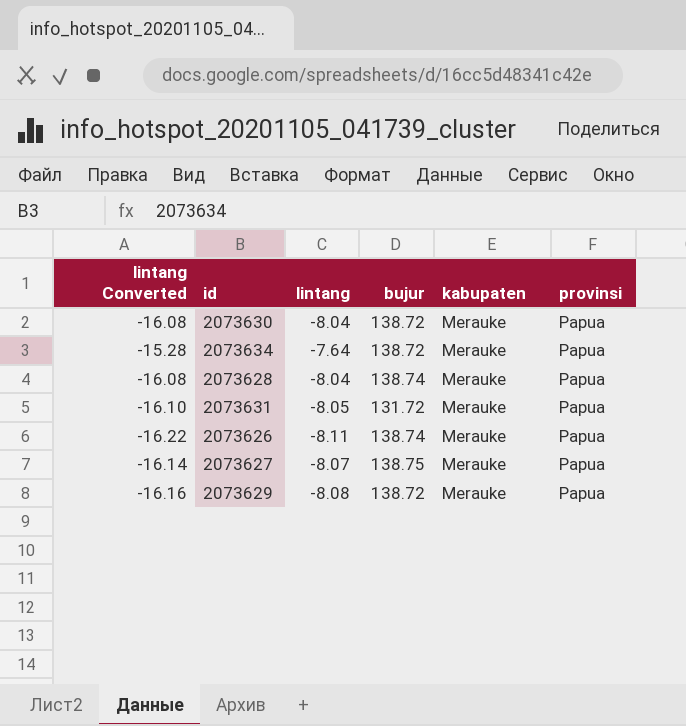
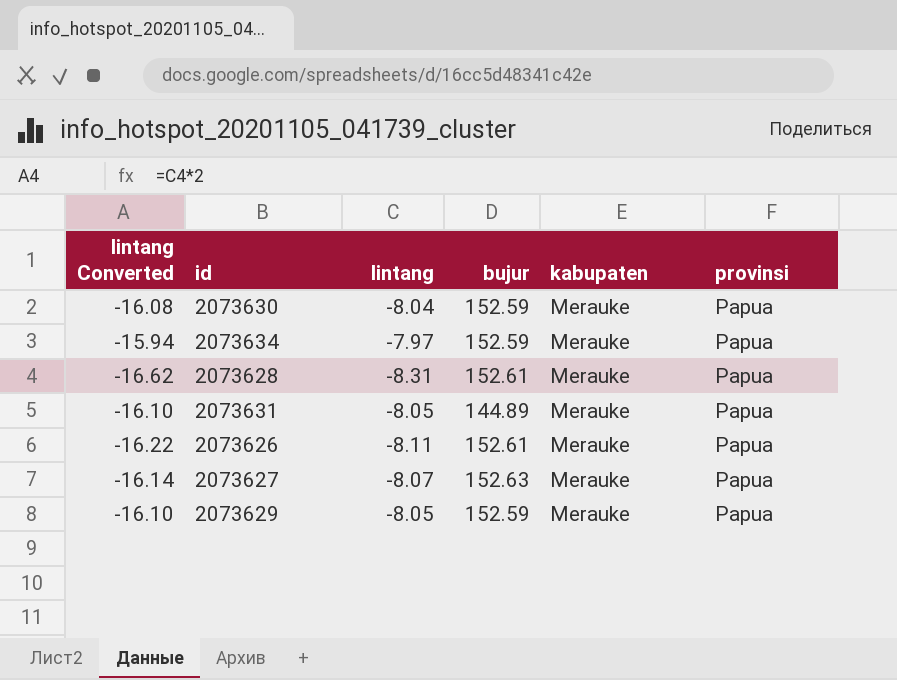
2073630 | bujur: 138.72 -> 152.59
2073634 | lintang Converted: -15.28 -> -15.94
2073634 | lintang: -7.64 -> -7.97
2073634 | bujur: 138.72 -> 152.59
2073628 | lintang Converted: -16.08 -> -16.62
2073628 | lintang: -8.04 -> -8.31
2073628 | bujur: 138.74 -> 152.61
2073631 | bujur: 131.72 -> 144.89
2073626 | bujur: 138.74 -> 152.61
2073627 | bujur: 138.75 -> 152.63
2073629 | lintang Converted: -16.16 -> -16.10
2073629 | lintang: -8.08 -> -8.05
2073629 | bujur: 138.72 -> 152.59

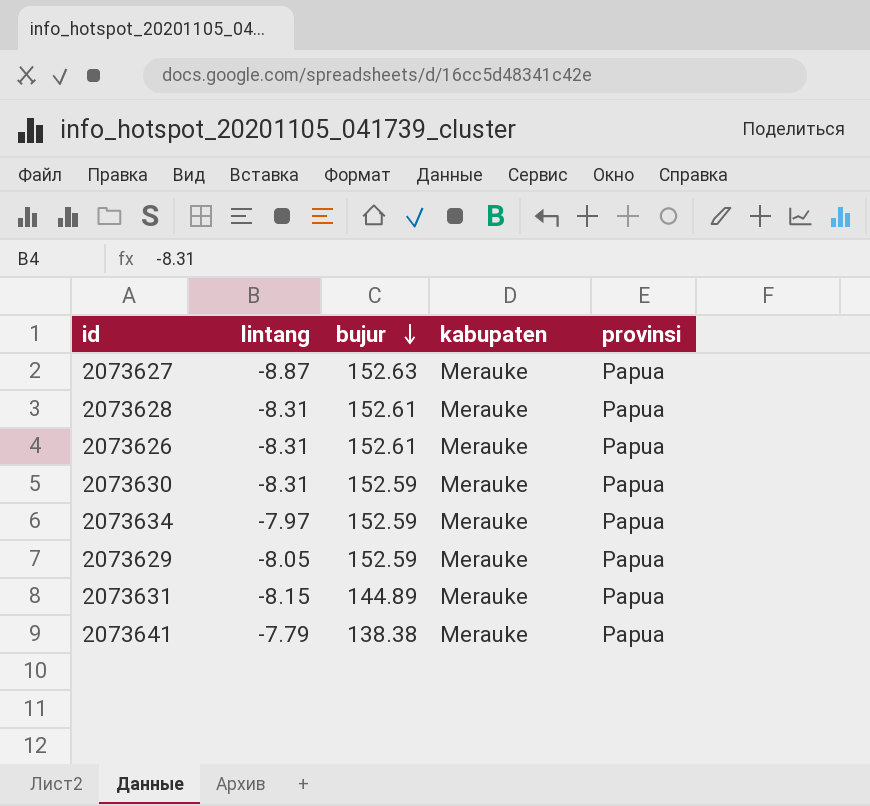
row order: none -> bujur descending
column lintang Converted | formula: [lintang] * 2 -> none
2073627 | lintang: -8.07 -> -8.87
2073626 | lintang: -8.11 -> -8.31
2073630 | lintang: -8.04 -> -8.31
2073631 | lintang: -8.05 -> -8.15
row 2073641: none -> -7.79 | 138.38 | Merauke | Papua

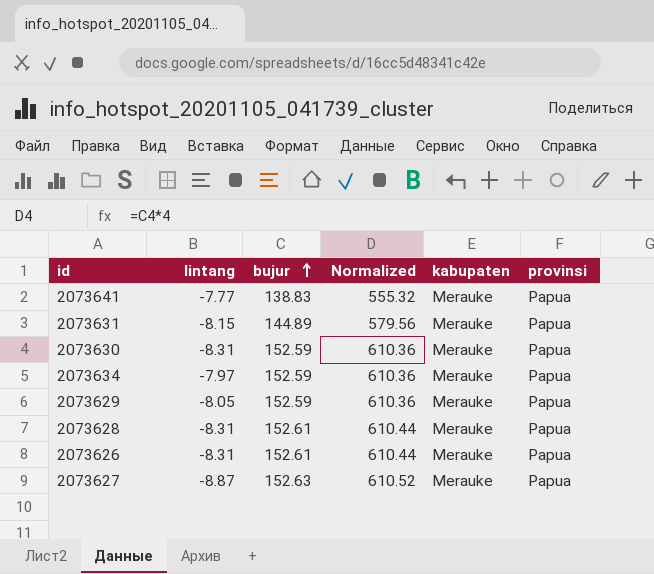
row order: bujur descending -> bujur ascending
column Normalized | formula: none -> [bujur] * 4
2073641 | lintang: -7.79 -> -7.77
2073641 | bujur: 138.38 -> 138.83

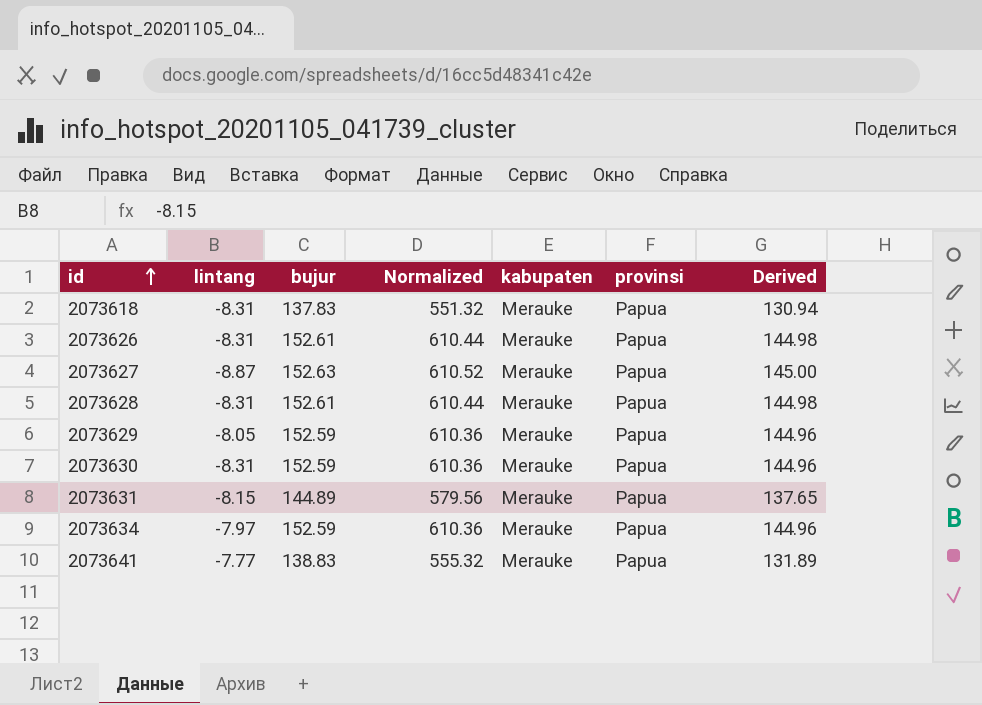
row order: bujur ascending -> id ascending
column Derived | formula: none -> [bujur] * 0.95
row 2073618: none -> -8.31 | 137.83 | 551.32 | Merauke | Papua | 130.94

